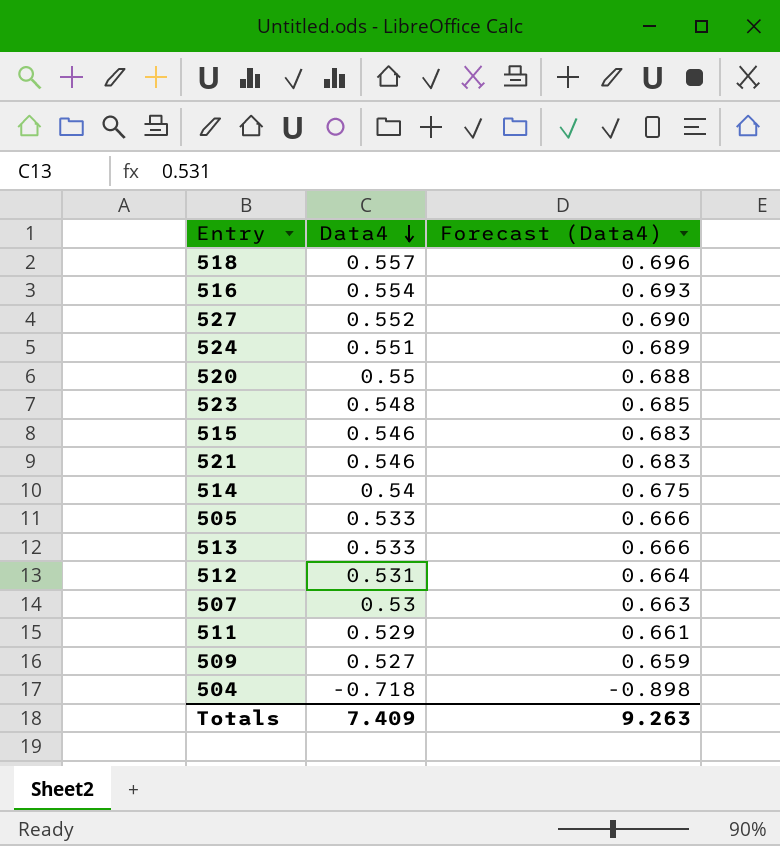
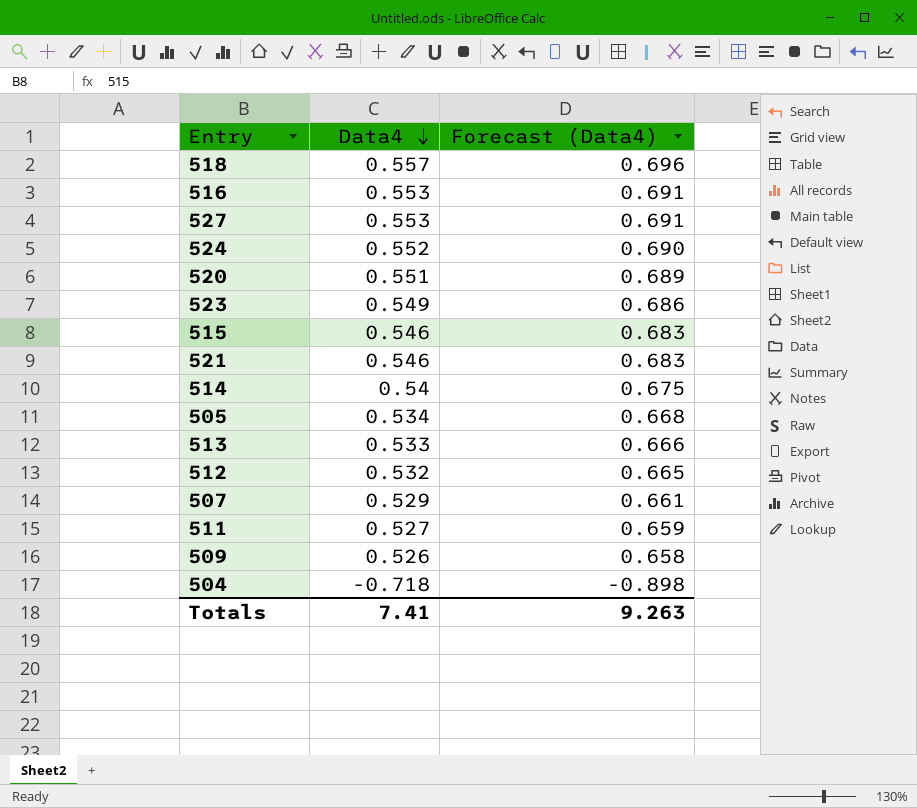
516 | Data4: 0.554 -> 0.553
516 | Forecast (Data4): 0.693 -> 0.691
527 | Data4: 0.552 -> 0.553
527 | Forecast (Data4): 0.690 -> 0.691
524 | Data4: 0.551 -> 0.552
524 | Forecast (Data4): 0.689 -> 0.690
520 | Data4: 0.55 -> 0.551
520 | Forecast (Data4): 0.688 -> 0.689
523 | Data4: 0.548 -> 0.549
523 | Forecast (Data4): 0.685 -> 0.686
505 | Data4: 0.533 -> 0.534
505 | Forecast (Data4): 0.666 -> 0.668
512 | Data4: 0.531 -> 0.532
512 | Forecast (Data4): 0.664 -> 0.665
507 | Data4: 0.53 -> 0.529
507 | Forecast (Data4): 0.663 -> 0.661
511 | Data4: 0.529 -> 0.527
511 | Forecast (Data4): 0.661 -> 0.659
509 | Data4: 0.527 -> 0.526
509 | Forecast (Data4): 0.659 -> 0.658
Totals | Data4: 7.409 -> 7.41

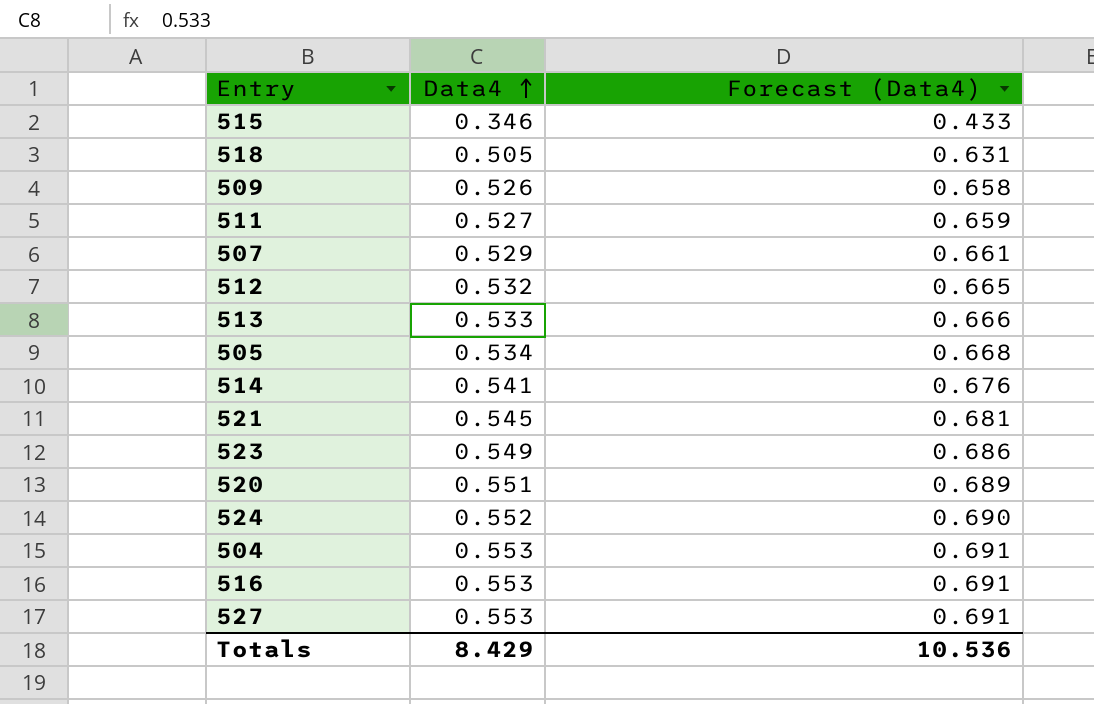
row order: Data4 descending -> Data4 ascending
515 | Data4: 0.546 -> 0.346
515 | Forecast (Data4): 0.683 -> 0.433
518 | Data4: 0.557 -> 0.505
518 | Forecast (Data4): 0.696 -> 0.631
514 | Data4: 0.54 -> 0.541
514 | Forecast (Data4): 0.675 -> 0.676
521 | Data4: 0.546 -> 0.545
521 | Forecast (Data4): 0.683 -> 0.681
504 | Data4: -0.718 -> 0.553
504 | Forecast (Data4): -0.898 -> 0.691
Totals | Data4: 7.41 -> 8.429
Totals | Forecast (Data4): 9.263 -> 10.536

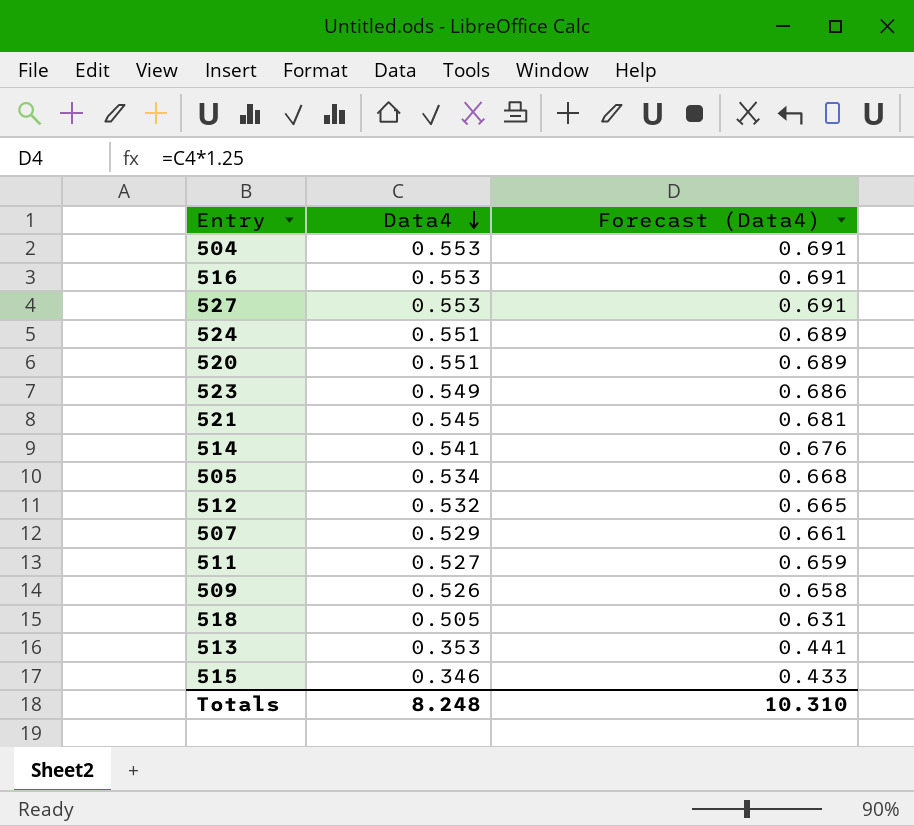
row order: Data4 ascending -> Data4 descending
524 | Data4: 0.552 -> 0.551
524 | Forecast (Data4): 0.690 -> 0.689
513 | Data4: 0.533 -> 0.353
513 | Forecast (Data4): 0.666 -> 0.441
Totals | Data4: 8.429 -> 8.248
Totals | Forecast (Data4): 10.536 -> 10.310

